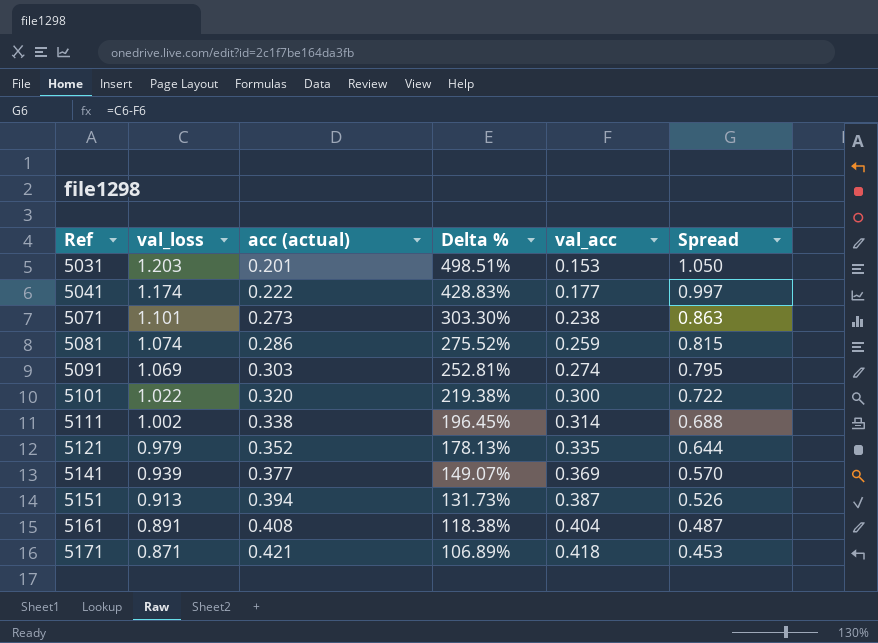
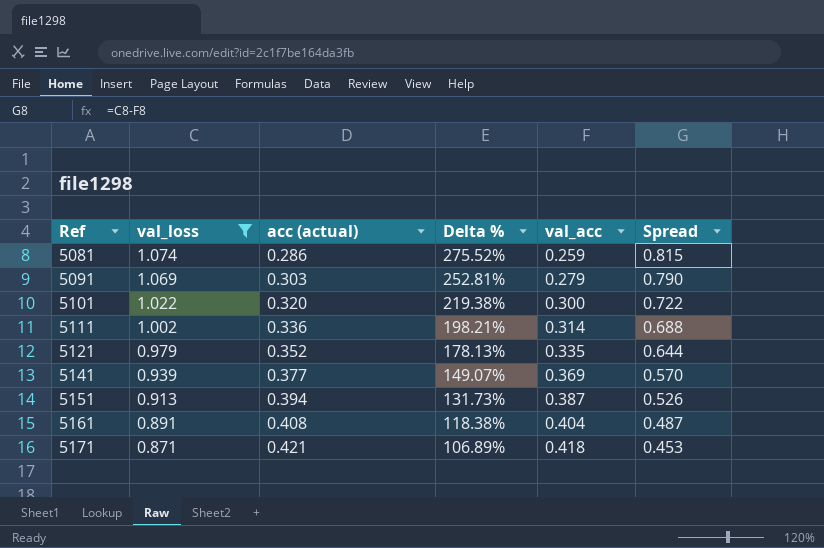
filter: none -> val_loss <= 1.074
5091 | val_acc: 0.274 -> 0.279
5091 | Spread: 0.795 -> 0.790
5111 | acc (actual): 0.338 -> 0.336
5111 | Delta %: 196.45% -> 198.21%

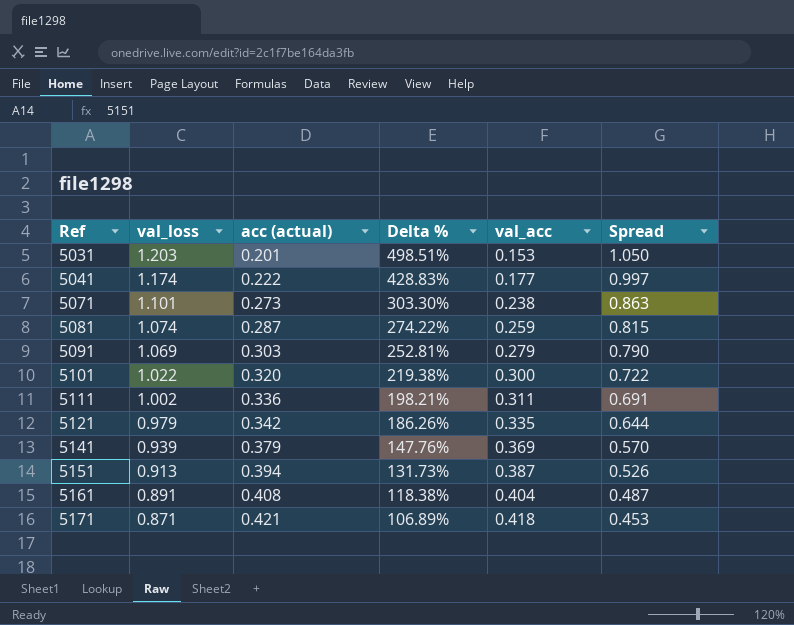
filter: val_loss <= 1.074 -> none
5081 | acc (actual): 0.286 -> 0.287
5081 | Delta %: 275.52% -> 274.22%
5111 | val_acc: 0.314 -> 0.311
5111 | Spread: 0.688 -> 0.691
5121 | acc (actual): 0.352 -> 0.342
5121 | Delta %: 178.13% -> 186.26%
5141 | acc (actual): 0.377 -> 0.379
5141 | Delta %: 149.07% -> 147.76%

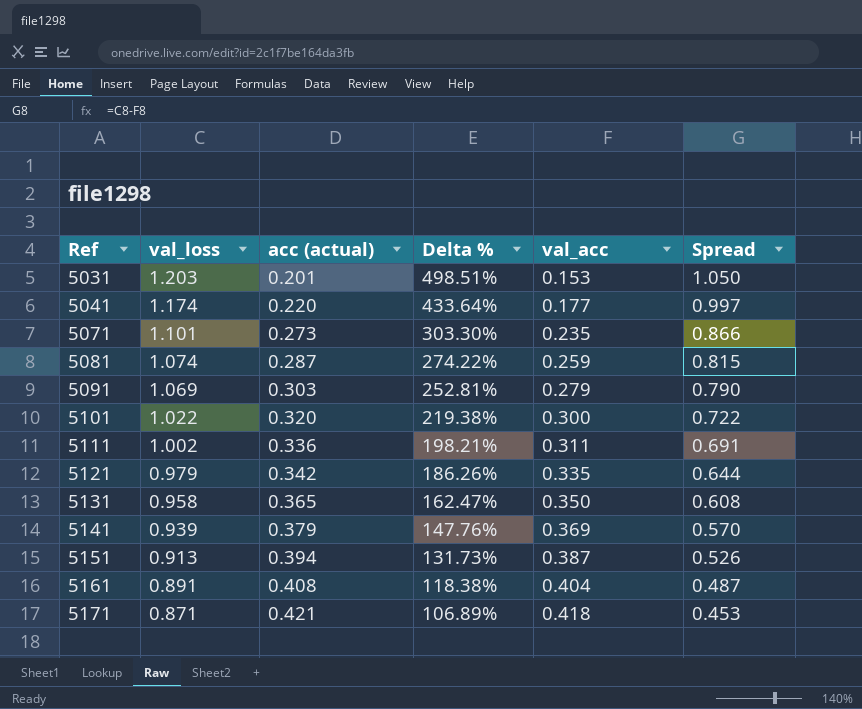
5041 | acc (actual): 0.222 -> 0.220
5041 | Delta %: 428.83% -> 433.64%
5071 | val_acc: 0.238 -> 0.235
5071 | Spread: 0.863 -> 0.866
row 5131: none -> 0.958 | 0.365 | 162.47% | 0.350 | 0.608

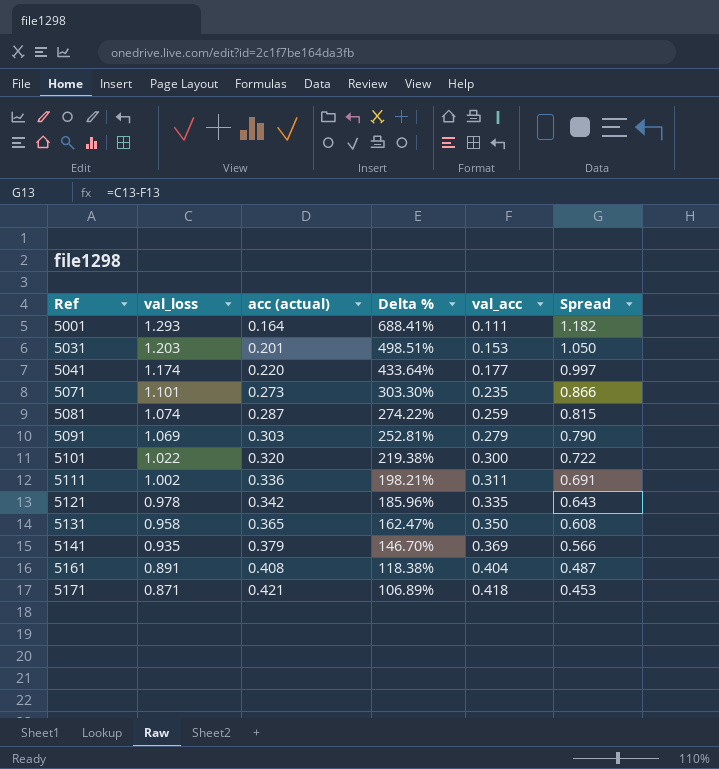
row 5151: 0.913 | 0.394 | 131.73% | 0.387 | 0.526 -> none
row 5001: none -> 1.293 | 0.164 | 688.41% | 0.111 | 1.182
5121 | val_loss: 0.979 -> 0.978
5121 | Delta %: 186.26% -> 185.96%
5121 | Spread: 0.644 -> 0.643
5141 | val_loss: 0.939 -> 0.935
5141 | Delta %: 147.76% -> 146.70%
5141 | Spread: 0.570 -> 0.566

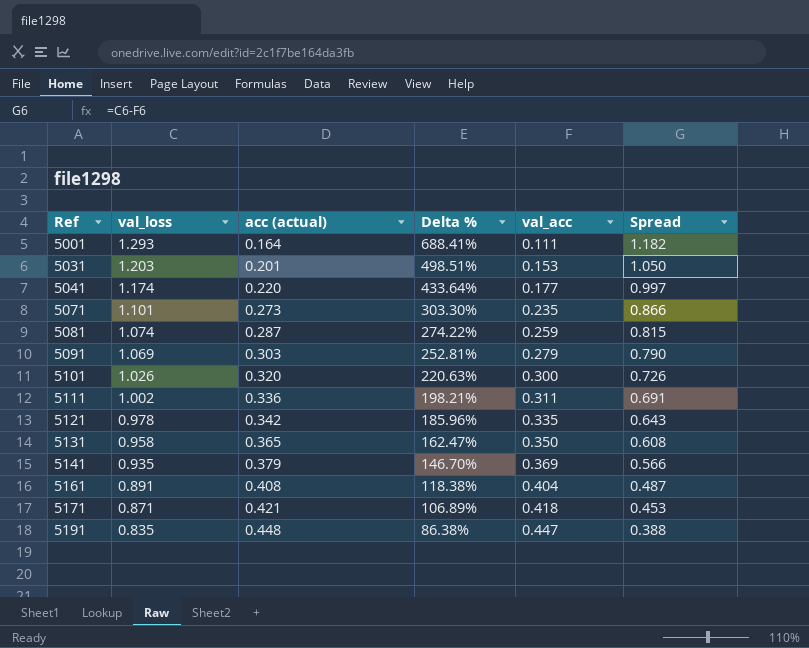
5101 | val_loss: 1.022 -> 1.026
5101 | Delta %: 219.38% -> 220.63%
5101 | Spread: 0.722 -> 0.726
row 5191: none -> 0.835 | 0.448 | 86.38% | 0.447 | 0.388

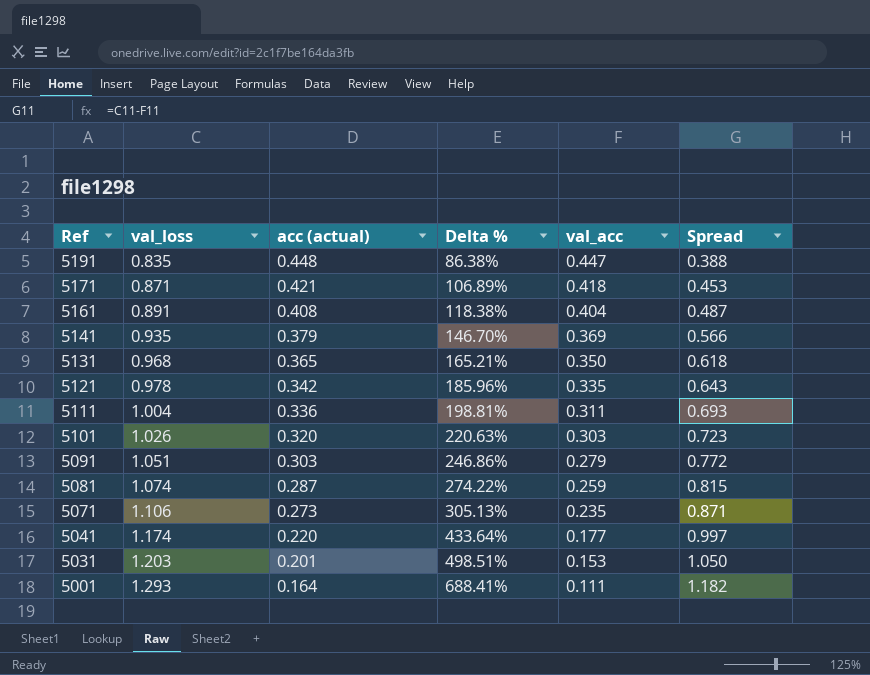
row order: Ref ascending -> Ref descending
5131 | val_loss: 0.958 -> 0.968
5131 | Delta %: 162.47% -> 165.21%
5131 | Spread: 0.608 -> 0.618
5111 | val_loss: 1.002 -> 1.004
5111 | Delta %: 198.21% -> 198.81%
5111 | Spread: 0.691 -> 0.693
5101 | val_acc: 0.300 -> 0.303
5101 | Spread: 0.726 -> 0.723
5091 | val_loss: 1.069 -> 1.051
5091 | Delta %: 252.81% -> 246.86%
5091 | Spread: 0.790 -> 0.772
5071 | val_loss: 1.101 -> 1.106
5071 | Delta %: 303.30% -> 305.13%
5071 | Spread: 0.866 -> 0.871

